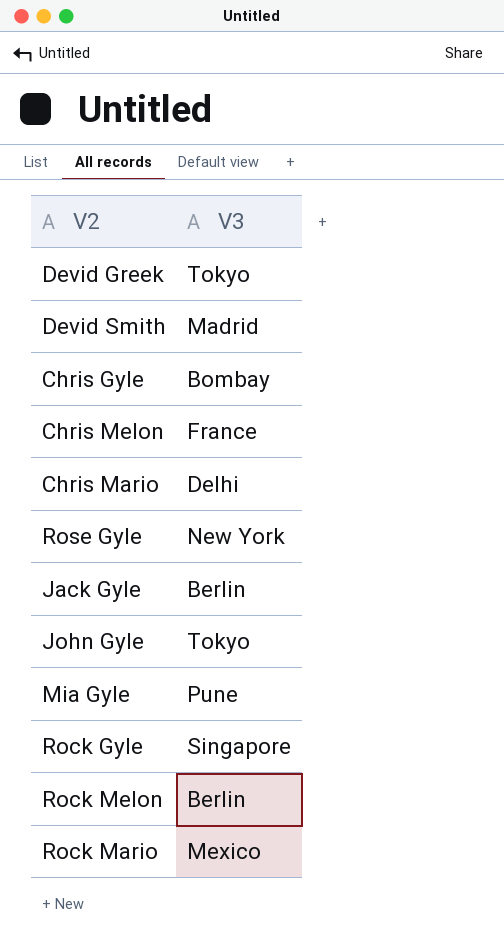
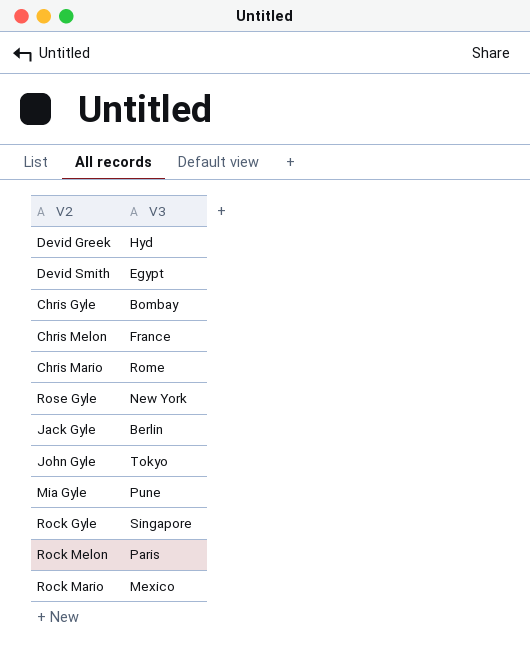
Devid Greek | V3: Tokyo -> Hyd
Devid Smith | V3: Madrid -> Egypt
Chris Mario | V3: Delhi -> Rome
Rock Melon | V3: Berlin -> Paris

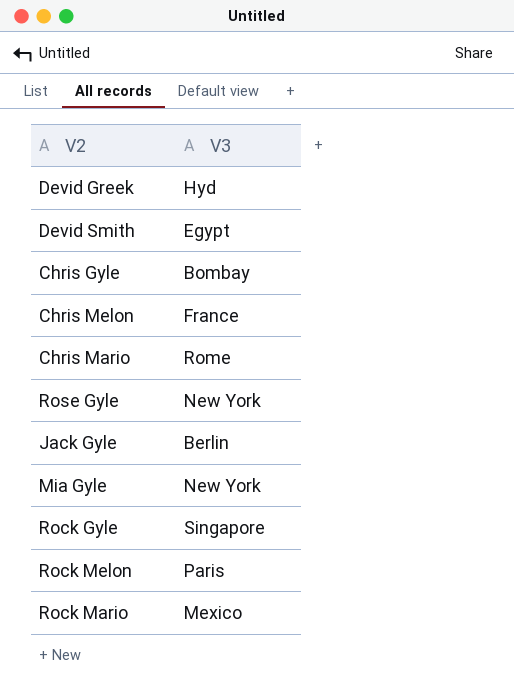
row John Gyle: Tokyo -> none
Mia Gyle | V3: Pune -> New York

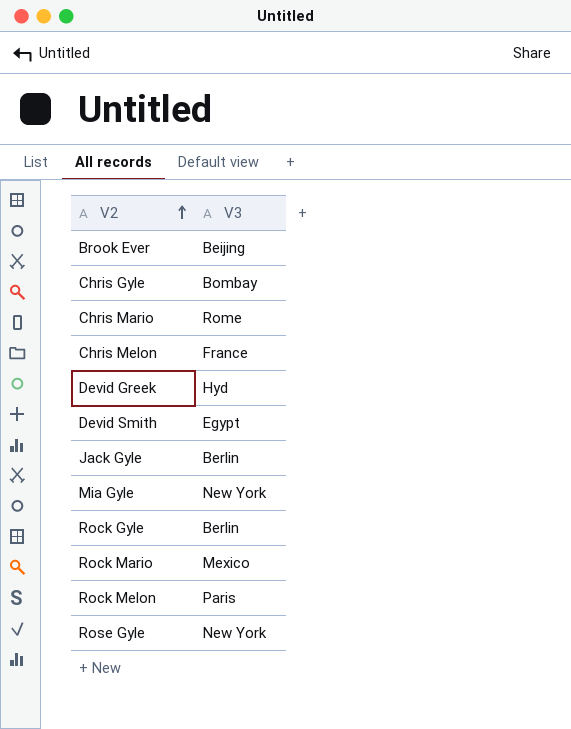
row order: none -> V2 ascending
row Brook Ever: none -> Beijing
Rock Gyle | V3: Singapore -> Berlin

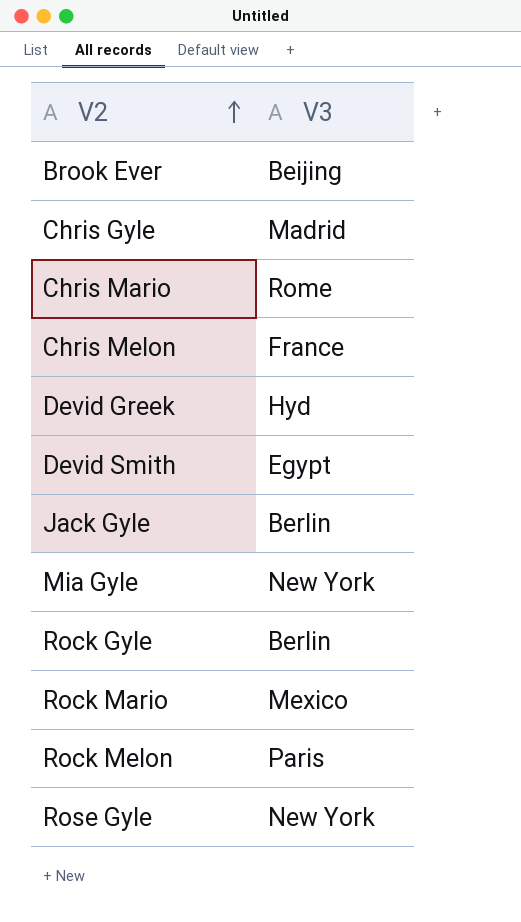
Chris Gyle | V3: Bombay -> Madrid

